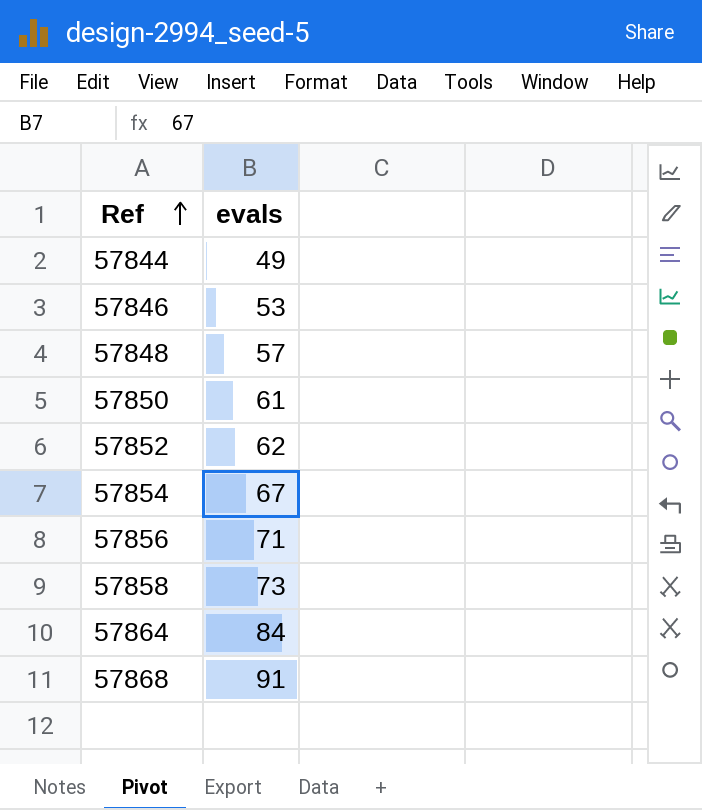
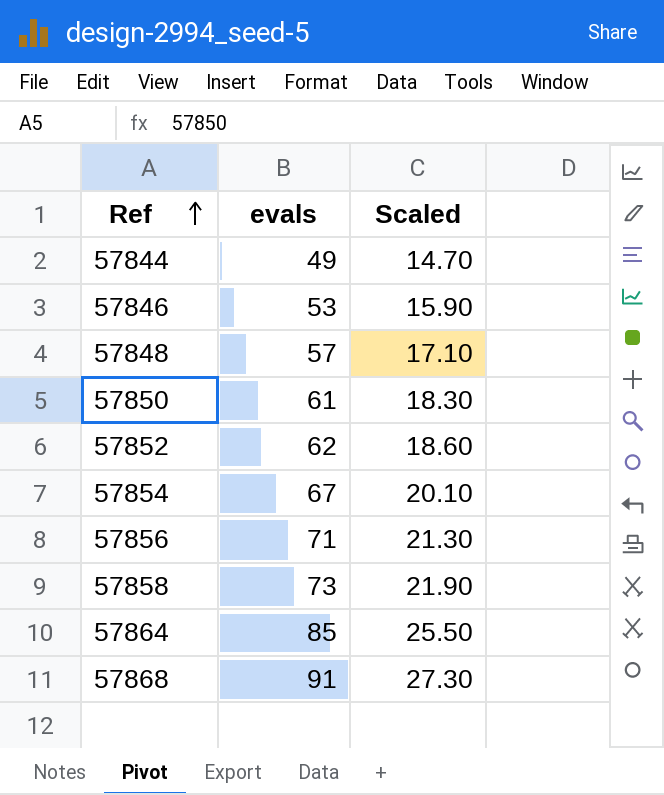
column Scaled | formula: none -> [evals] * 0.3
57864 | evals: 84 -> 85

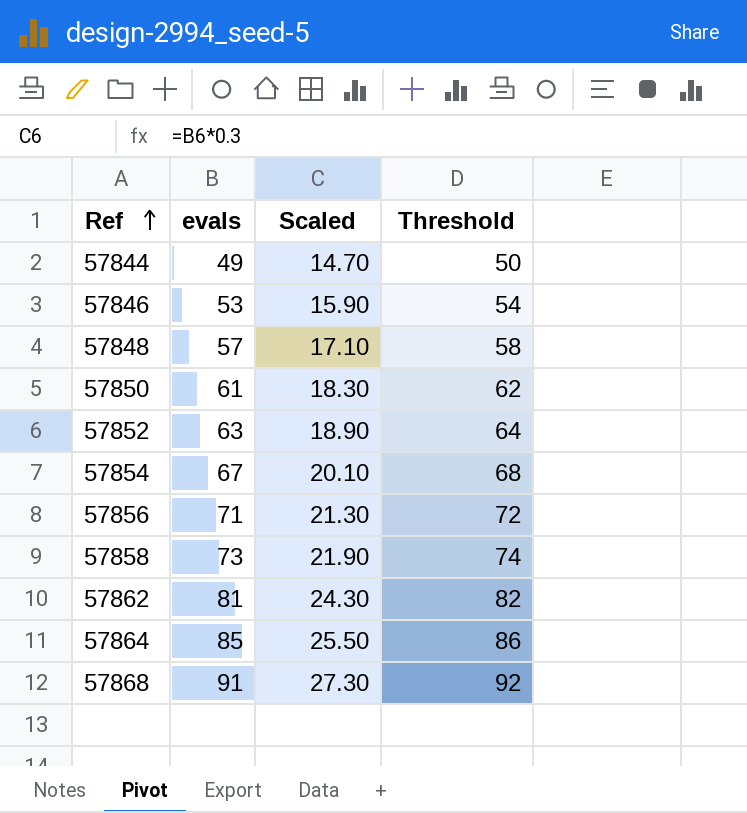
column Threshold | formula: none -> [evals] + 1
57852 | evals: 62 -> 63
57852 | Scaled: 18.60 -> 18.90
row 57862: none -> 81 | 24.30 | 82

